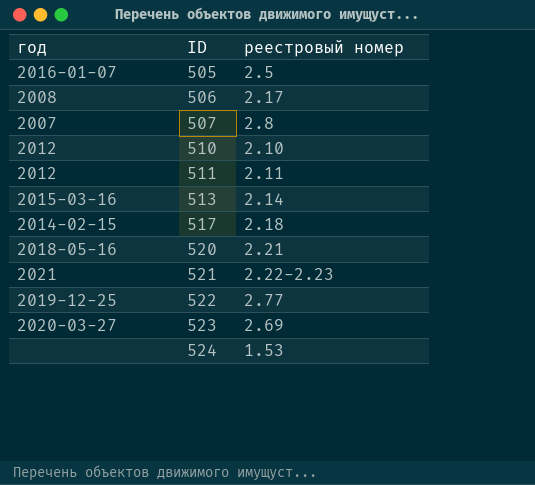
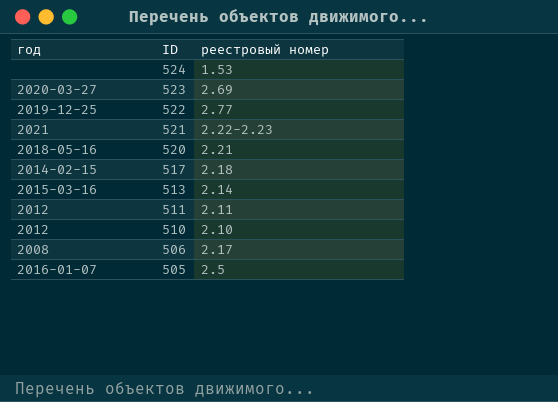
row order: ID ascending -> ID descending
row 507: 2007 | 2.8 -> none

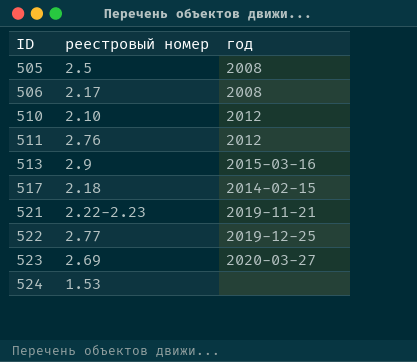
row order: ID descending -> ID ascending
column год | position: 1 -> 3
row 520: 2018-05-16 | 2.21 -> none
505 | год: 2016-01-07 -> 2008
511 | реестровый номер: 2.11 -> 2.76
513 | реестровый номер: 2.14 -> 2.9
521 | год: 2021 -> 2019-11-21

